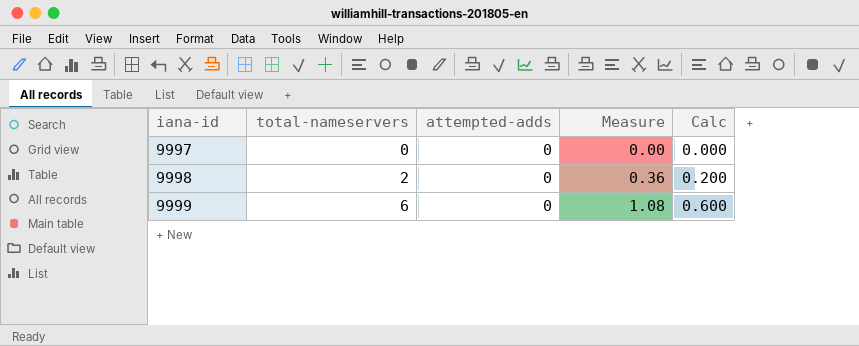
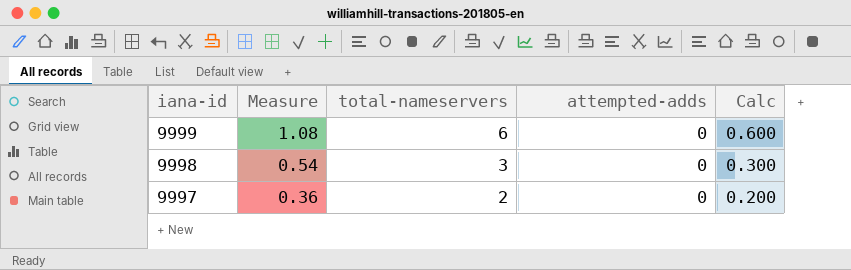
row order: iana-id ascending -> iana-id descending
column Measure | position: 4 -> 2
9998 | Measure: 0.36 -> 0.54
9998 | total-nameservers: 2 -> 3
9998 | Calc: 0.200 -> 0.300
9997 | Measure: 0.00 -> 0.36
9997 | total-nameservers: 0 -> 2
9997 | Calc: 0.000 -> 0.200

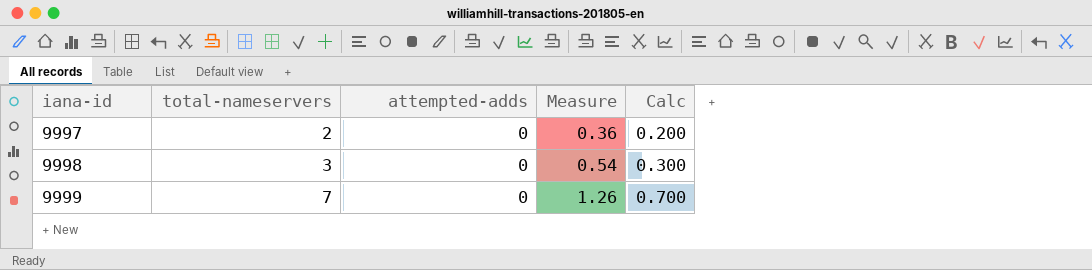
row order: iana-id descending -> iana-id ascending
column Measure | position: 2 -> 4
9999 | total-nameservers: 6 -> 7
9999 | Measure: 1.08 -> 1.26
9999 | Calc: 0.600 -> 0.700

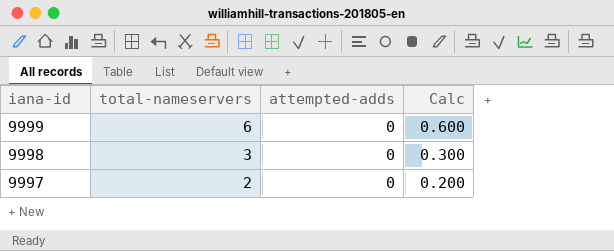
row order: iana-id ascending -> iana-id descending
column Measure | formula: [total-nameservers] * 0.18 -> none
9999 | total-nameservers: 7 -> 6
9999 | Calc: 0.700 -> 0.600

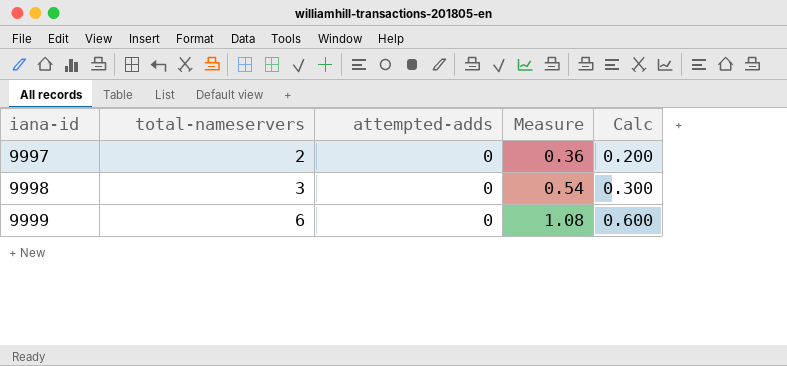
row order: iana-id descending -> iana-id ascending
column Measure | formula: none -> [total-nameservers] * 0.18

